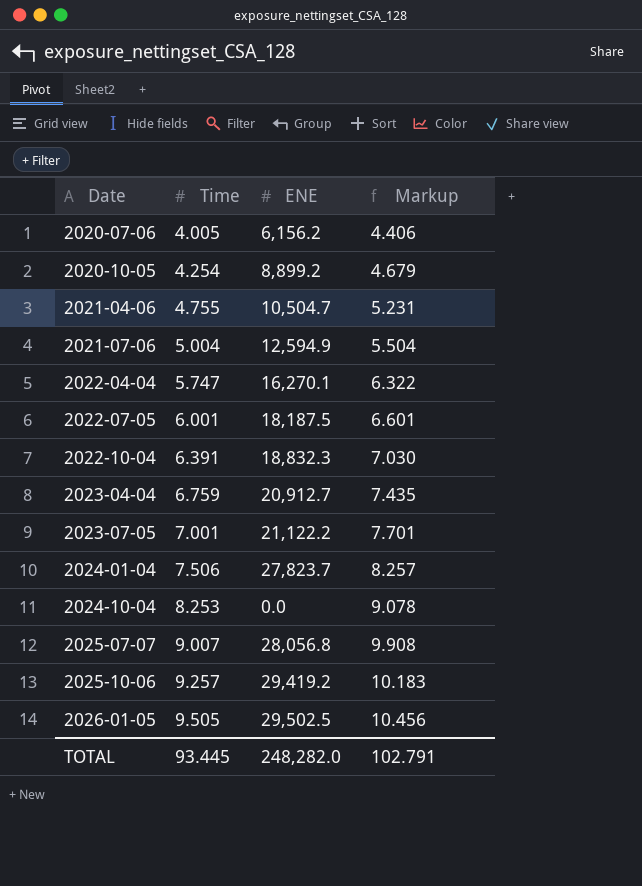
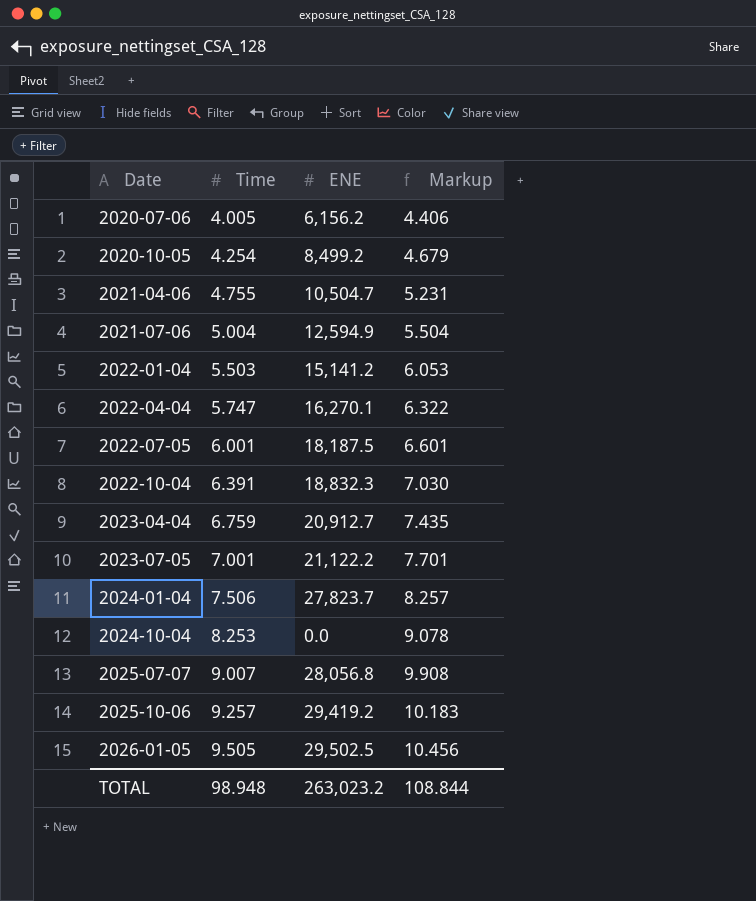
2020-10-05 | ENE: 8,899.2 -> 8,499.2
row 2022-01-04: none -> 5.503 | 15,141.2 | 6.053
TOTAL | Time: 93.445 -> 98.948
TOTAL | ENE: 248,282.0 -> 263,023.2
TOTAL | Markup: 102.791 -> 108.844

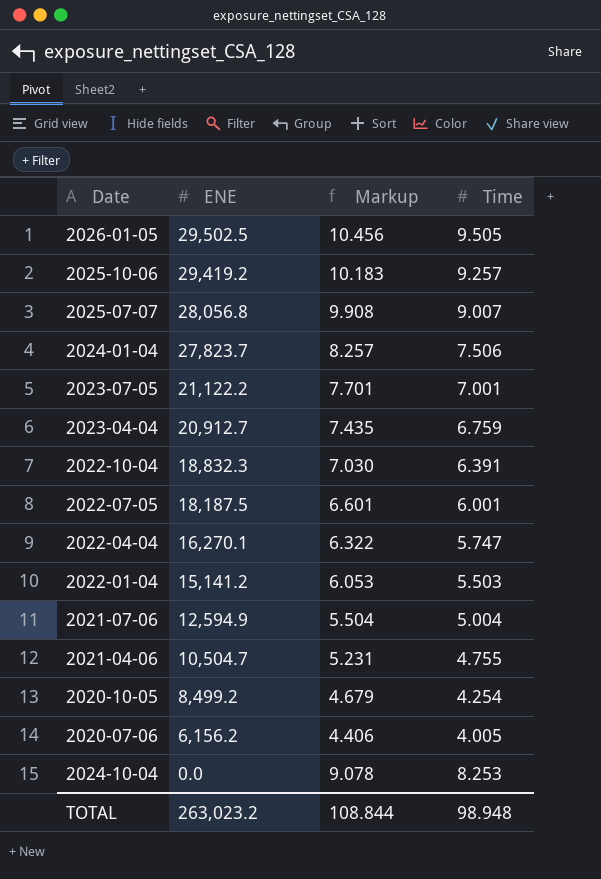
row order: Date ascending -> ENE descending
column Time | position: 2 -> 4

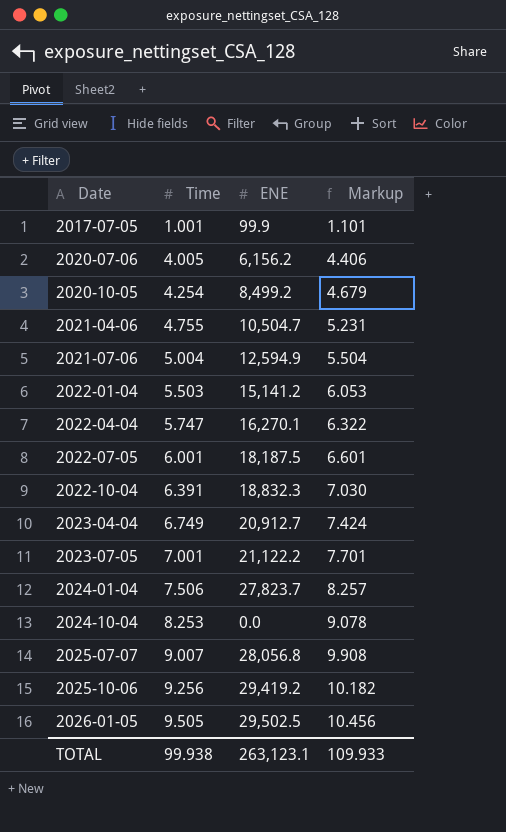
row order: ENE descending -> Date ascending
column Time | position: 4 -> 2
row 2017-07-05: none -> 1.001 | 99.9 | 1.101
2023-04-04 | Time: 6.759 -> 6.749
2023-04-04 | Markup: 7.435 -> 7.424
2025-10-06 | Time: 9.257 -> 9.256
2025-10-06 | Markup: 10.183 -> 10.182
TOTAL | Time: 98.948 -> 99.938
TOTAL | ENE: 263,023.2 -> 263,123.1
TOTAL | Markup: 108.844 -> 109.933

